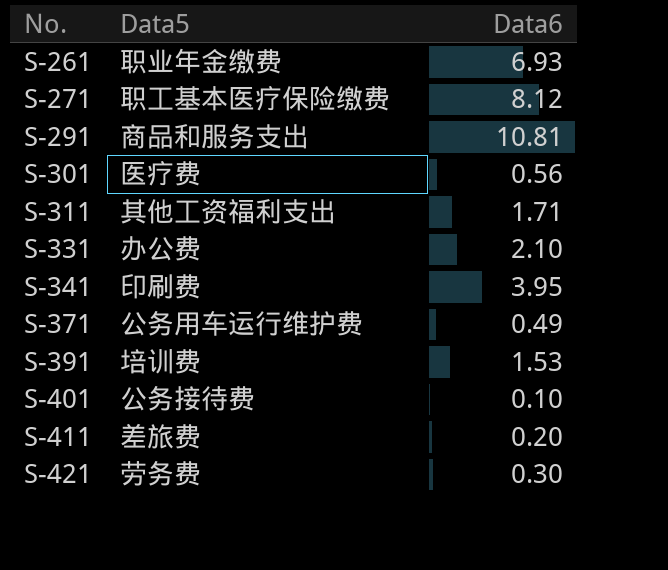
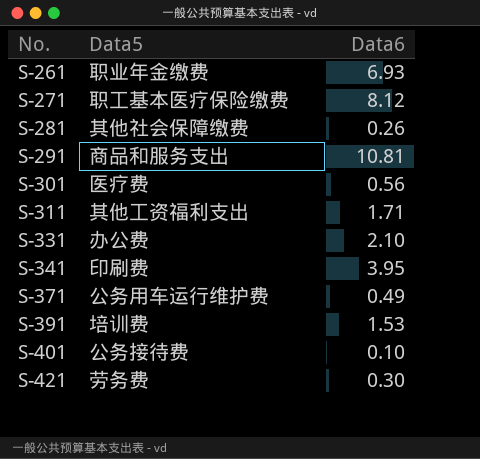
row S-411: 差旅费 | 0.20 -> none
row S-281: none -> 其他社会保障缴费 | 0.26

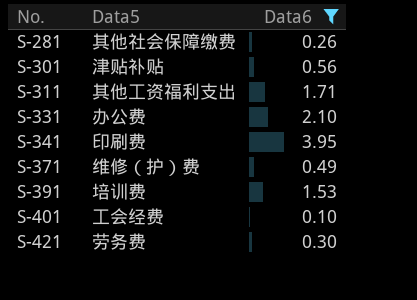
filter: none -> Data6 <= 3.95
S-301 | Data5: 医疗费 -> 津贴补贴
S-371 | Data5: 公务用车运行维护费 -> 维修（护）费
S-401 | Data5: 公务接待费 -> 工会经费

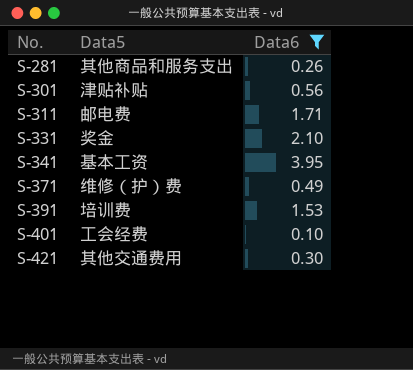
S-281 | Data5: 其他社会保障缴费 -> 其他商品和服务支出
S-311 | Data5: 其他工资福利支出 -> 邮电费
S-331 | Data5: 办公费 -> 奖金
S-341 | Data5: 印刷费 -> 基本工资
S-421 | Data5: 劳务费 -> 其他交通费用

